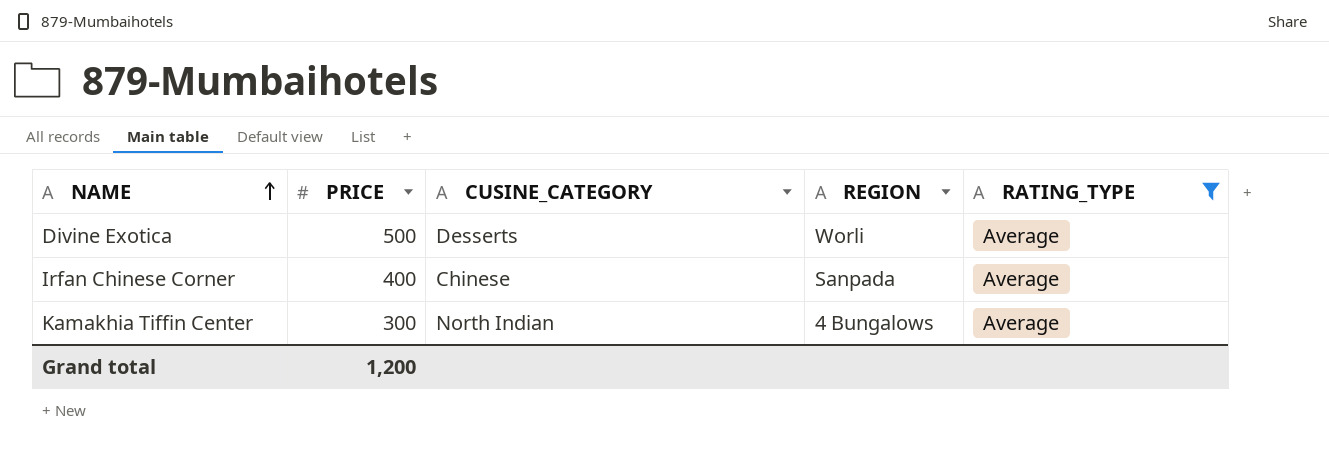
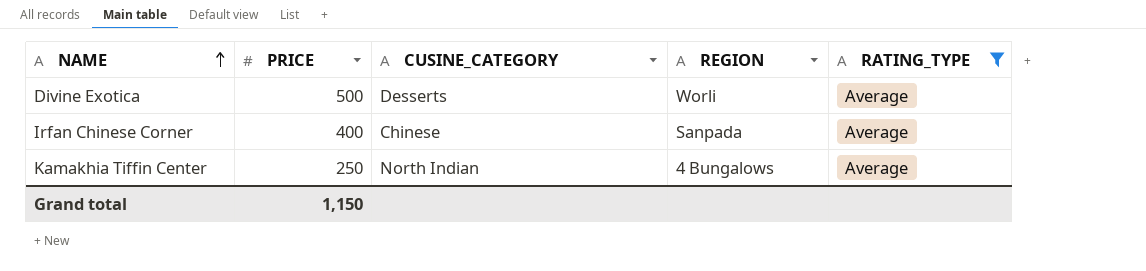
Kamakhia Tiffin Center | PRICE: 300 -> 250
Grand total | PRICE: 1,200 -> 1,150

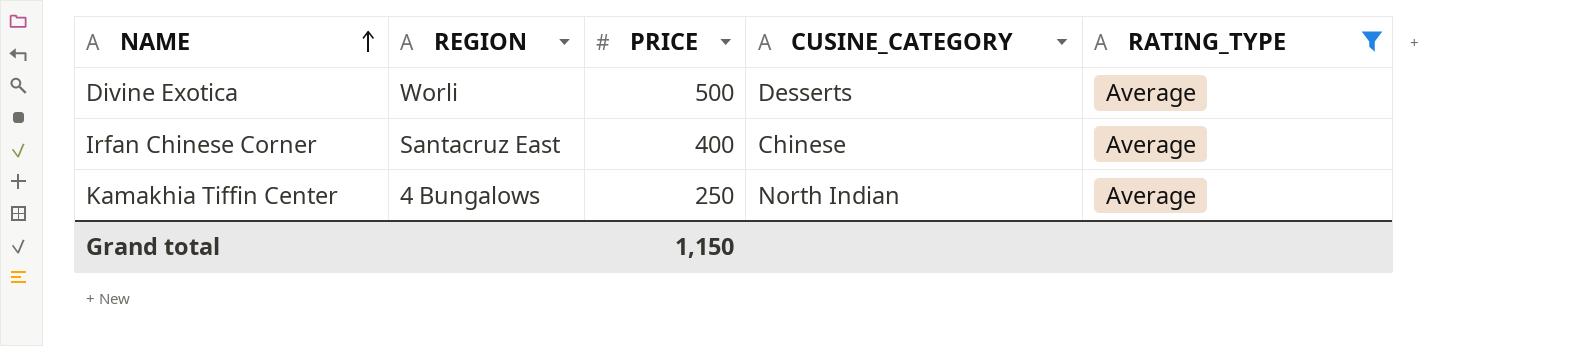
column REGION | position: 4 -> 2
Irfan Chinese Corner | REGION: Sanpada -> Santacruz East

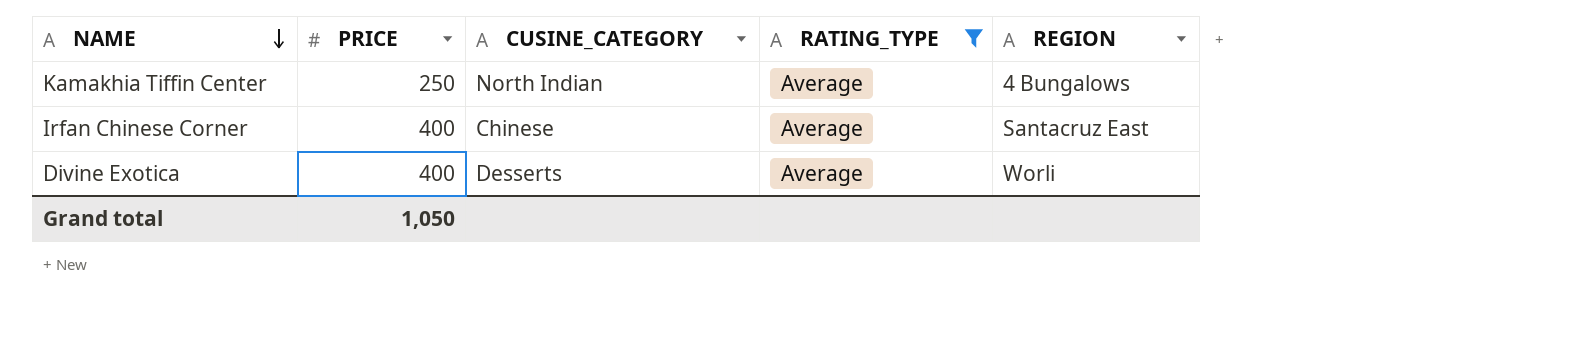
row order: NAME ascending -> NAME descending
column REGION | position: 2 -> 5
Divine Exotica | PRICE: 500 -> 400
Grand total | PRICE: 1,150 -> 1,050

